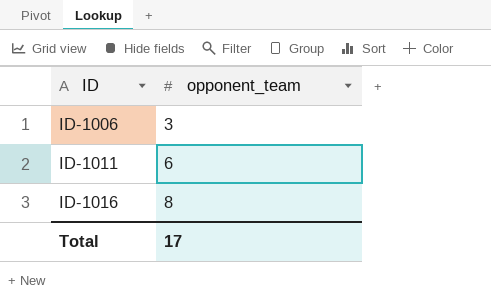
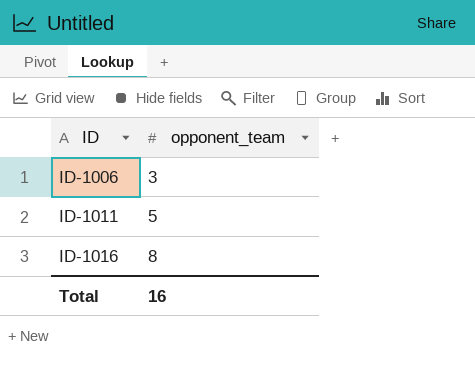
ID-1011 | opponent_team: 6 -> 5
Total | opponent_team: 17 -> 16

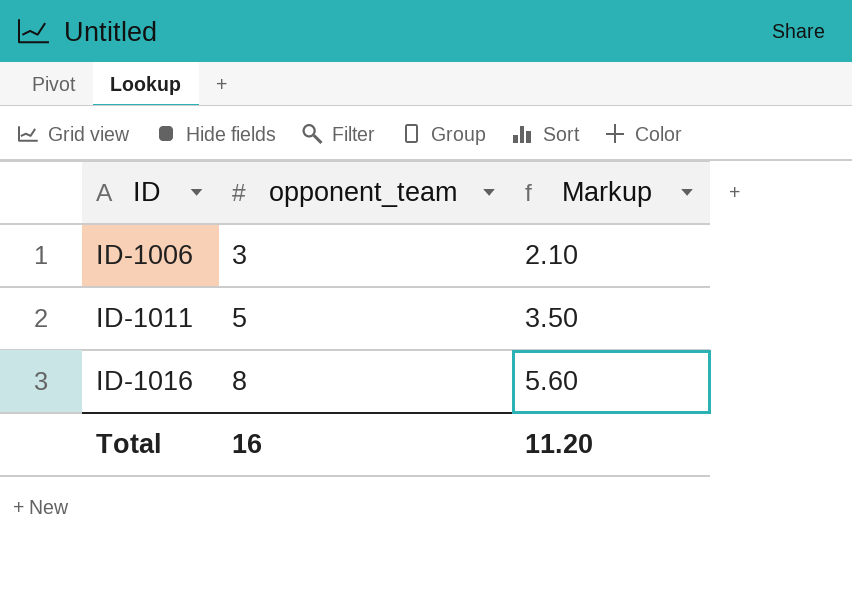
column Markup | formula: none -> [opponent_team] * 0.7

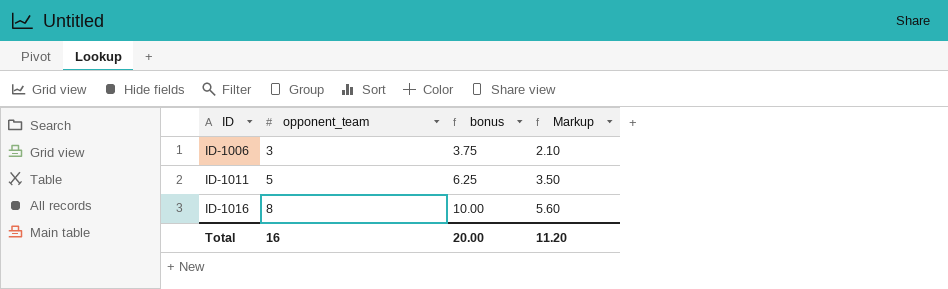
column bonus | formula: none -> [opponent_team] * 1.25

